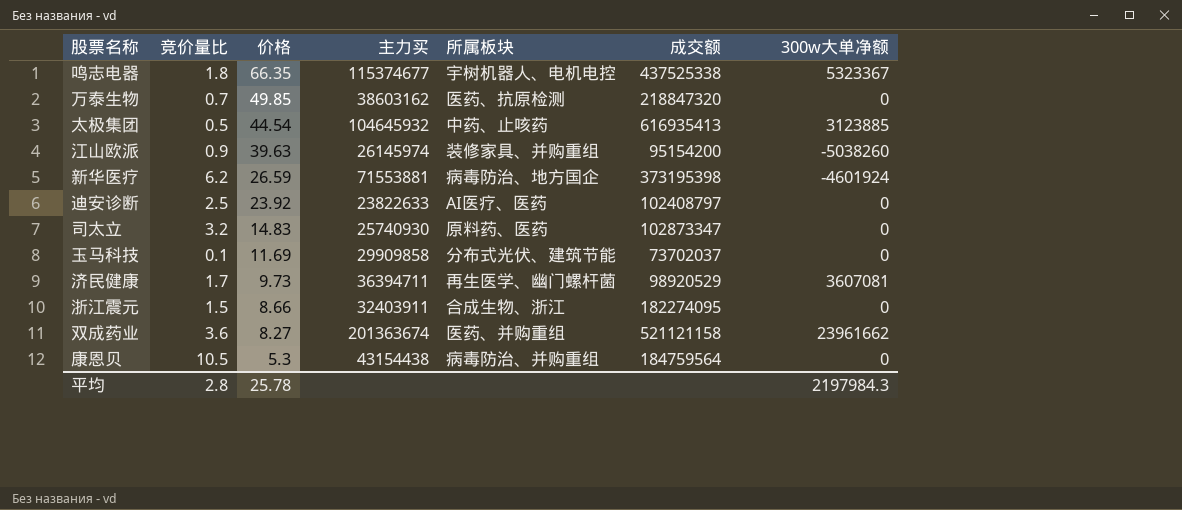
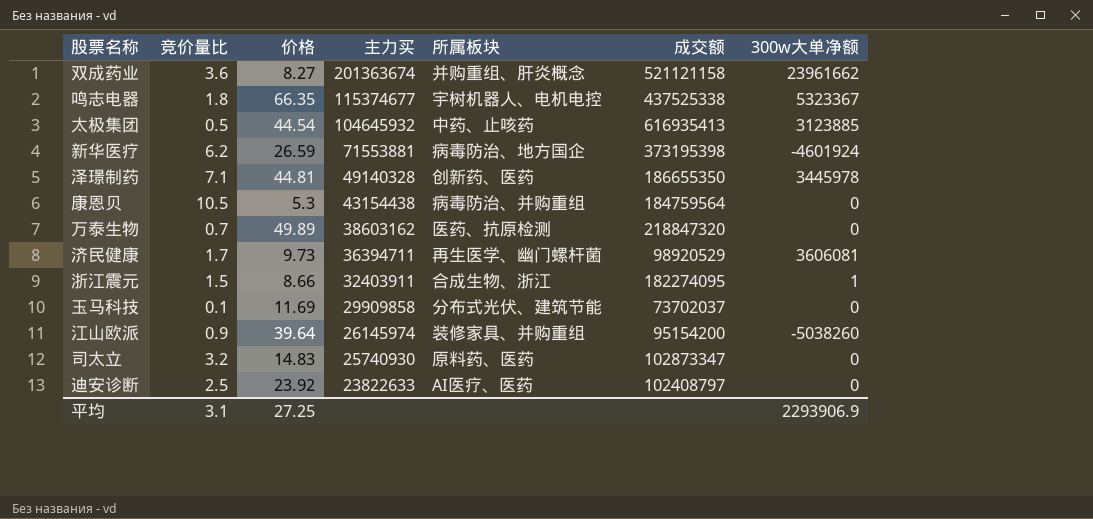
row order: 价格 descending -> 主力买 descending
双成药业 | 所属板块: 医药、并购重组 -> 并购重组、肝炎概念
row 泽璟制药: none -> 7.1 | 44.81 | 49140328 | 创新药、医药 | 186655350 | 3445978
万泰生物 | 价格: 49.85 -> 49.89
济民健康 | 300w大单净额: 3607081 -> 3606081
浙江震元 | 300w大单净额: 0 -> 1
江山欧派 | 价格: 39.63 -> 39.64
平均 | 竞价量比: 2.8 -> 3.1
平均 | 价格: 25.78 -> 27.25
平均 | 300w大单净额: 2197984.3 -> 2293906.9

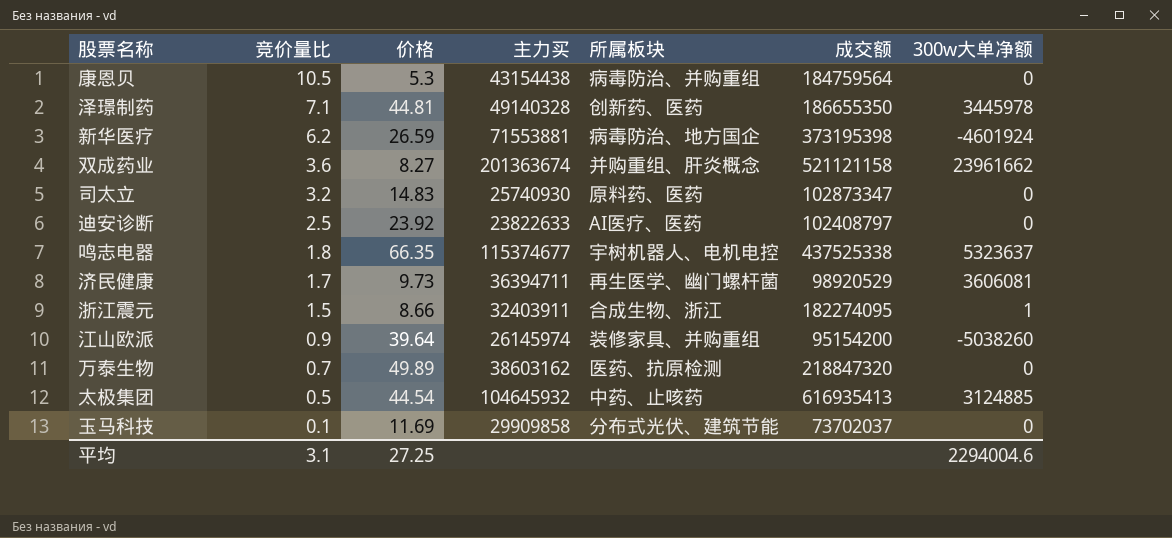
row order: 主力买 descending -> 竞价量比 descending
鸣志电器 | 300w大单净额: 5323367 -> 5323637
太极集团 | 300w大单净额: 3123885 -> 3124885
平均 | 300w大单净额: 2293906.9 -> 2294004.6

